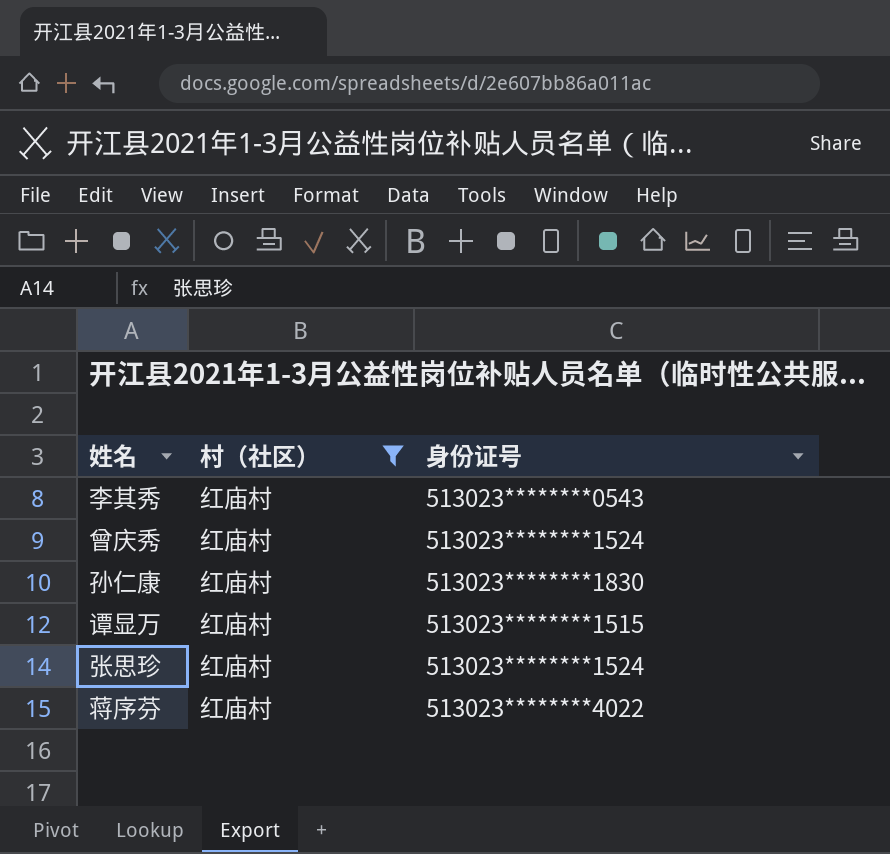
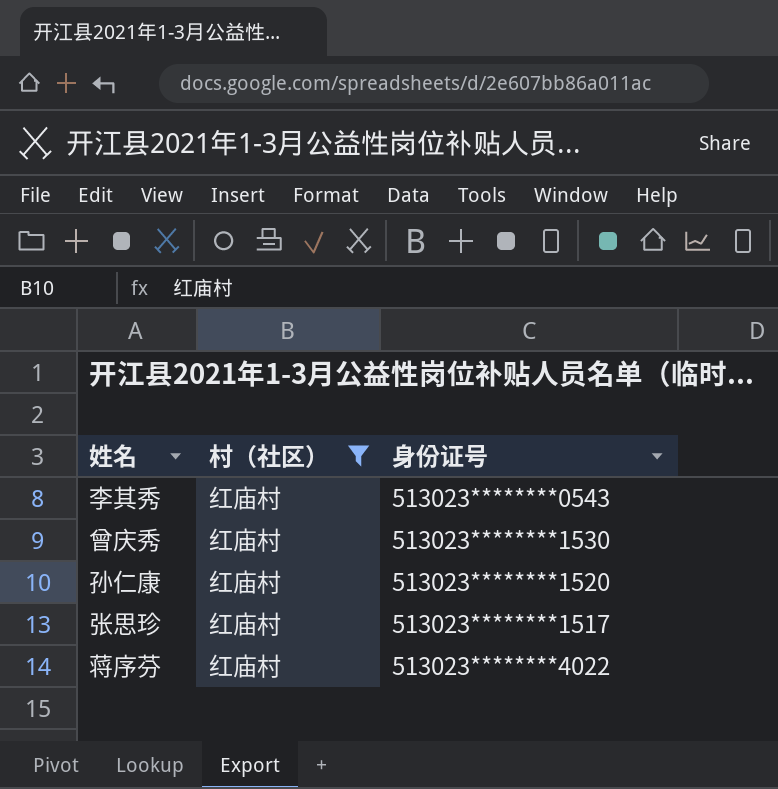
row 谭显万: 红庙村 | 513023********1515 -> none
曾庆秀 | 身份证号: 513023********1524 -> 513023********1530
孙仁康 | 身份证号: 513023********1830 -> 513023********1520
张思珍 | 身份证号: 513023********1524 -> 513023********1517

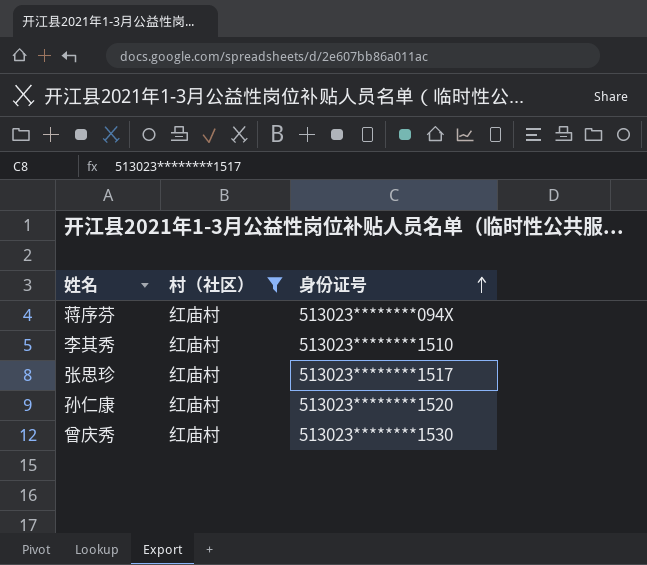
row order: none -> 身份证号 ascending
蒋序芬 | 身份证号: 513023********4022 -> 513023********094X
李其秀 | 身份证号: 513023********0543 -> 513023********1510

